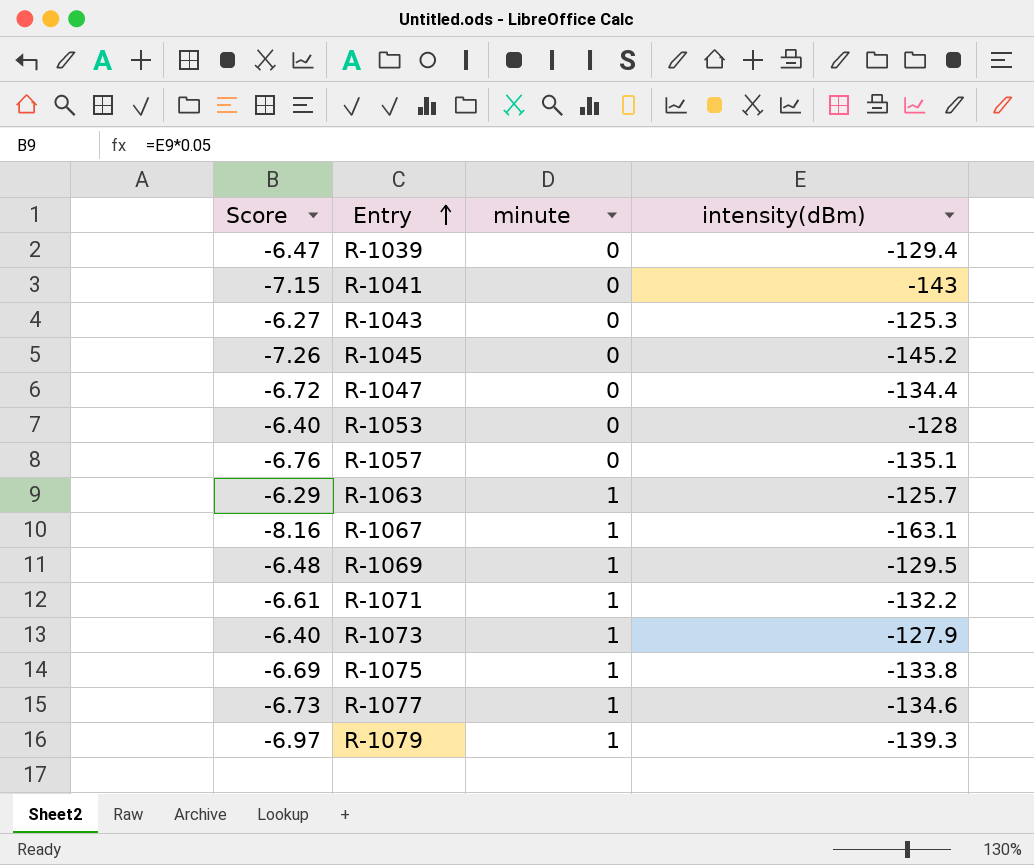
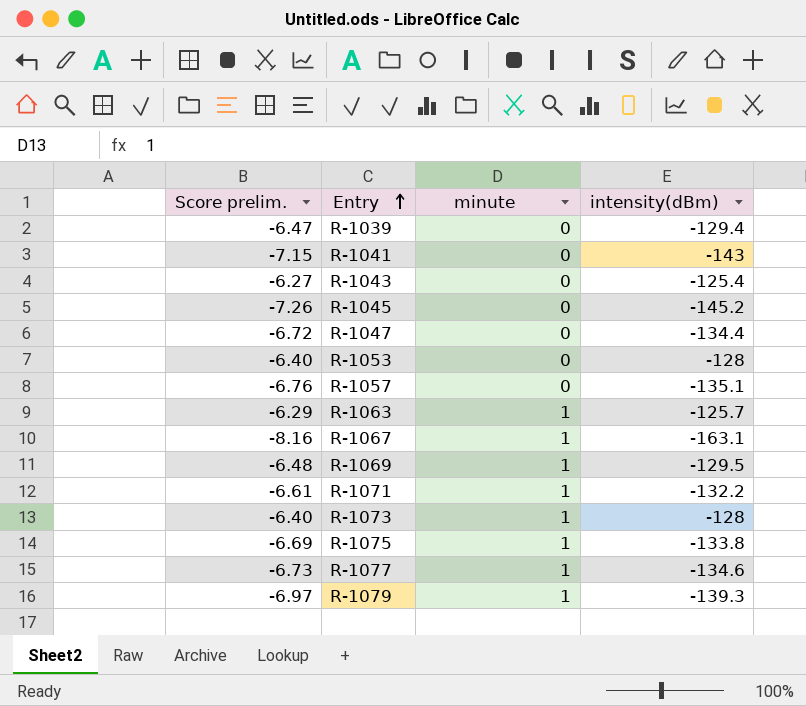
column name: Score -> Score prelim.
R-1043 | intensity(dBm): -125.3 -> -125.4
R-1073 | intensity(dBm): -127.9 -> -128

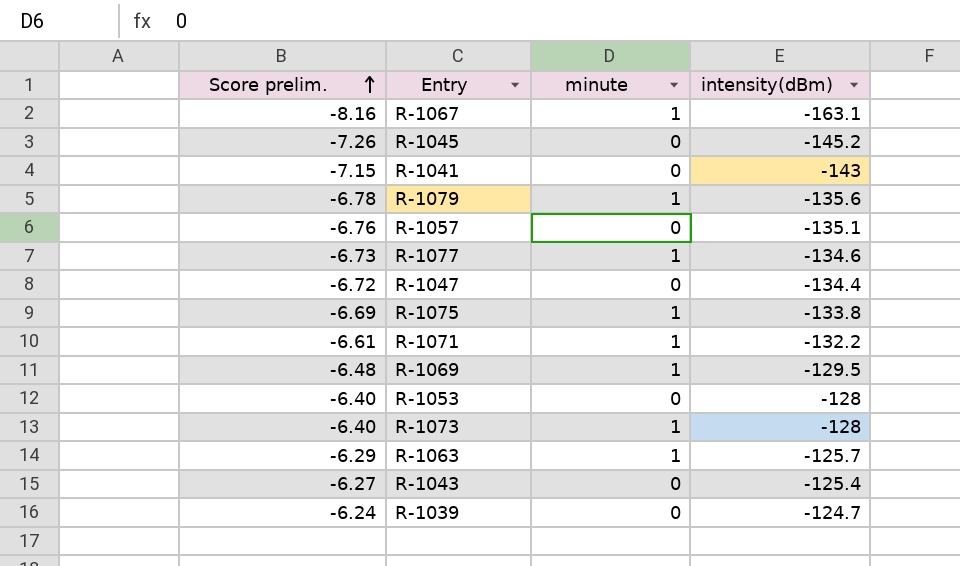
row order: Entry ascending -> Score prelim. ascending
R-1079 | Score prelim.: -6.97 -> -6.78
R-1079 | intensity(dBm): -139.3 -> -135.6
R-1039 | Score prelim.: -6.47 -> -6.24
R-1039 | intensity(dBm): -129.4 -> -124.7

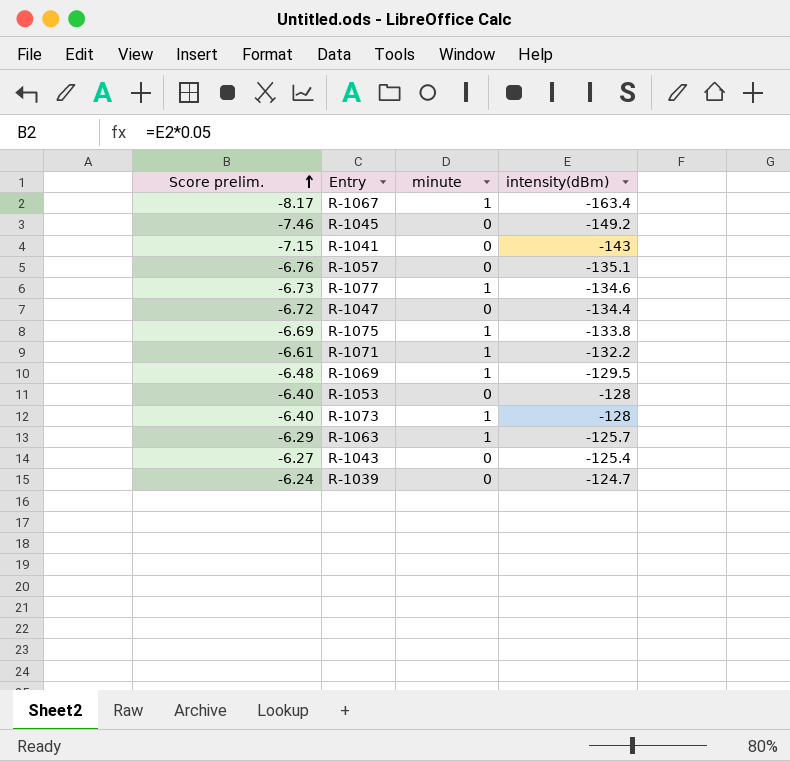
row R-1079: -6.78 | 1 | -135.6 -> none
R-1067 | Score prelim.: -8.16 -> -8.17
R-1067 | intensity(dBm): -163.1 -> -163.4
R-1045 | Score prelim.: -7.26 -> -7.46
R-1045 | intensity(dBm): -145.2 -> -149.2

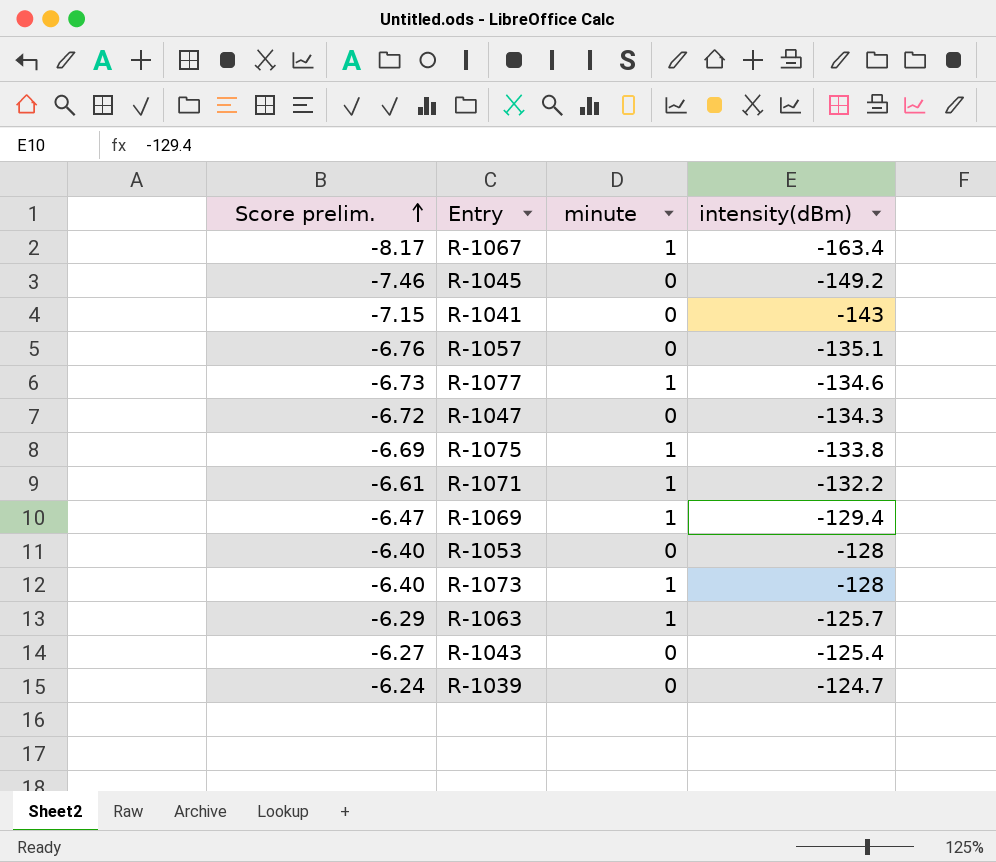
R-1047 | intensity(dBm): -134.4 -> -134.3
R-1069 | Score prelim.: -6.48 -> -6.47
R-1069 | intensity(dBm): -129.5 -> -129.4

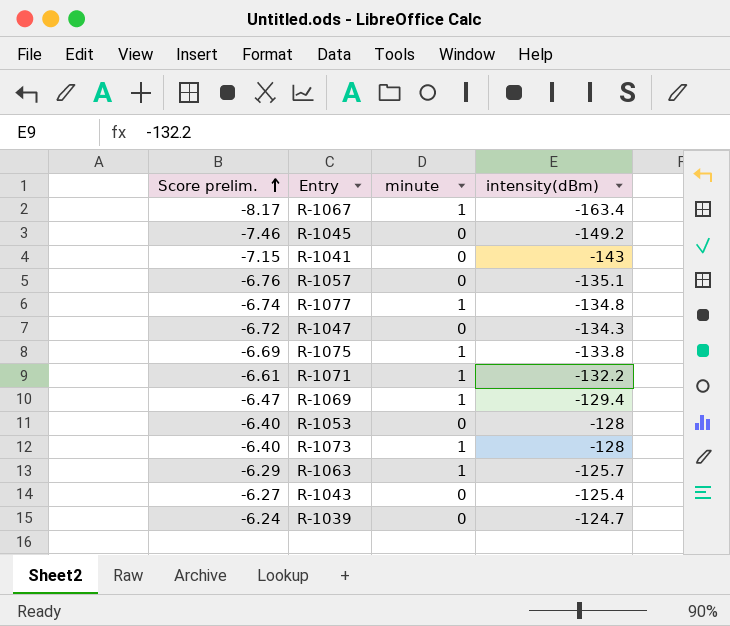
R-1077 | Score prelim.: -6.73 -> -6.74
R-1077 | intensity(dBm): -134.6 -> -134.8

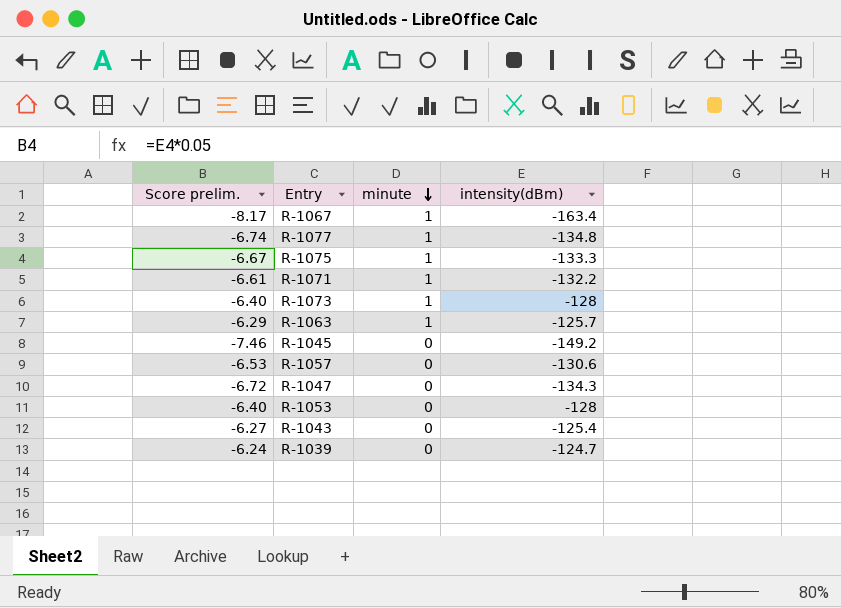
row order: Score prelim. ascending -> minute descending
row R-1041: -7.15 | 0 | -143 -> none
row R-1069: -6.47 | 1 | -129.4 -> none
R-1075 | Score prelim.: -6.69 -> -6.67
R-1075 | intensity(dBm): -133.8 -> -133.3
R-1057 | Score prelim.: -6.76 -> -6.53
R-1057 | intensity(dBm): -135.1 -> -130.6

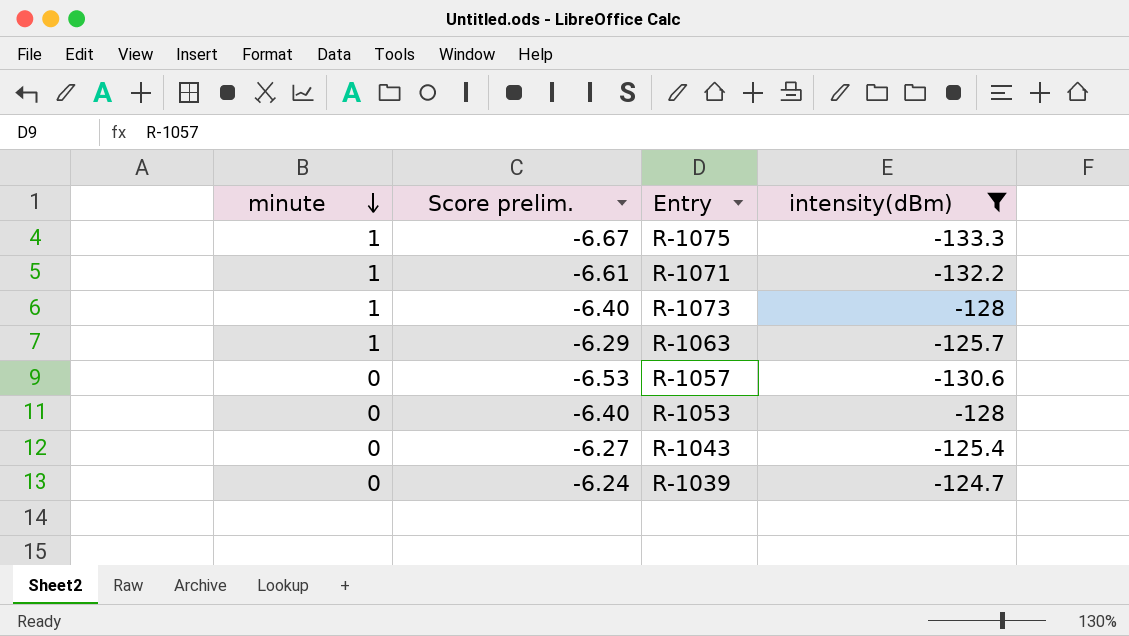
filter: none -> intensity(dBm) >= -133.3
column minute | position: 3 -> 1

